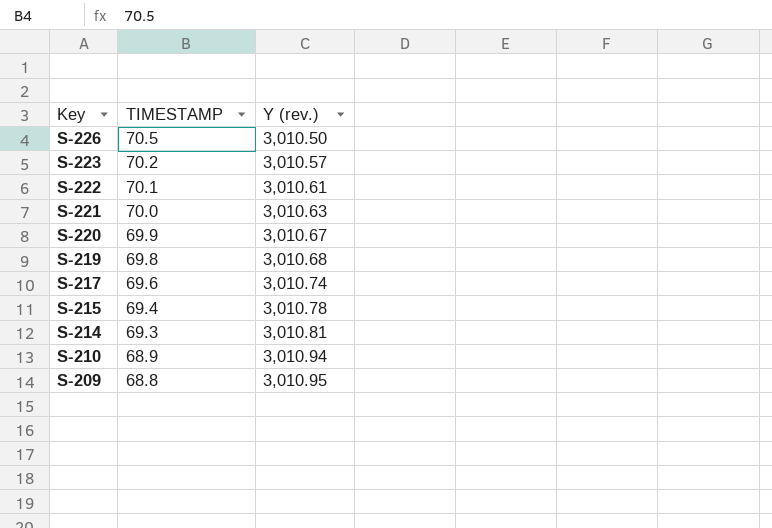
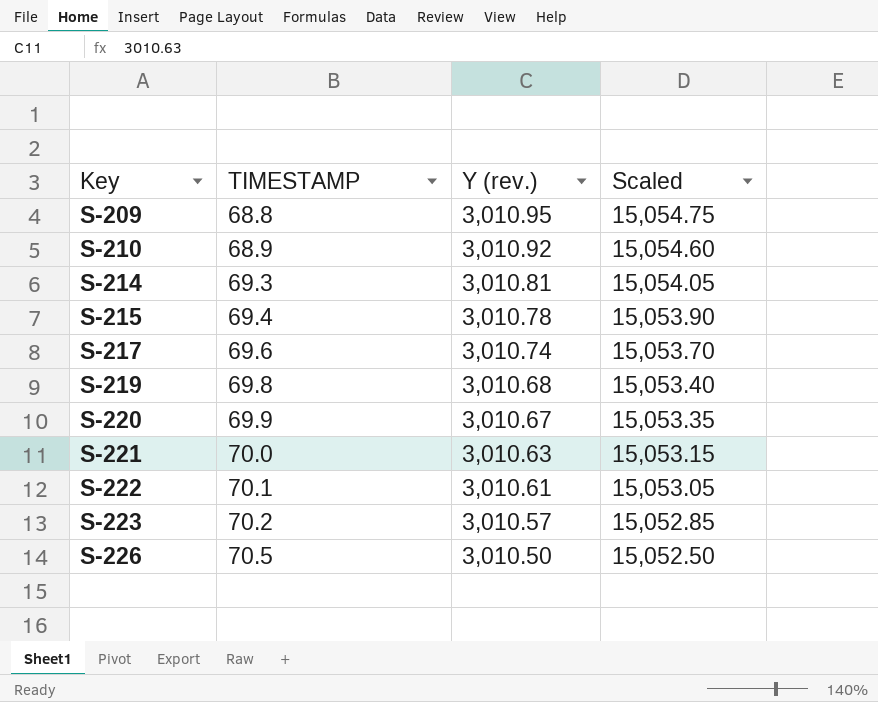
row order: Key descending -> Key ascending
column Scaled | formula: none -> [Y (rev.)] * 5
S-210 | Y (rev.): 3,010.94 -> 3,010.92

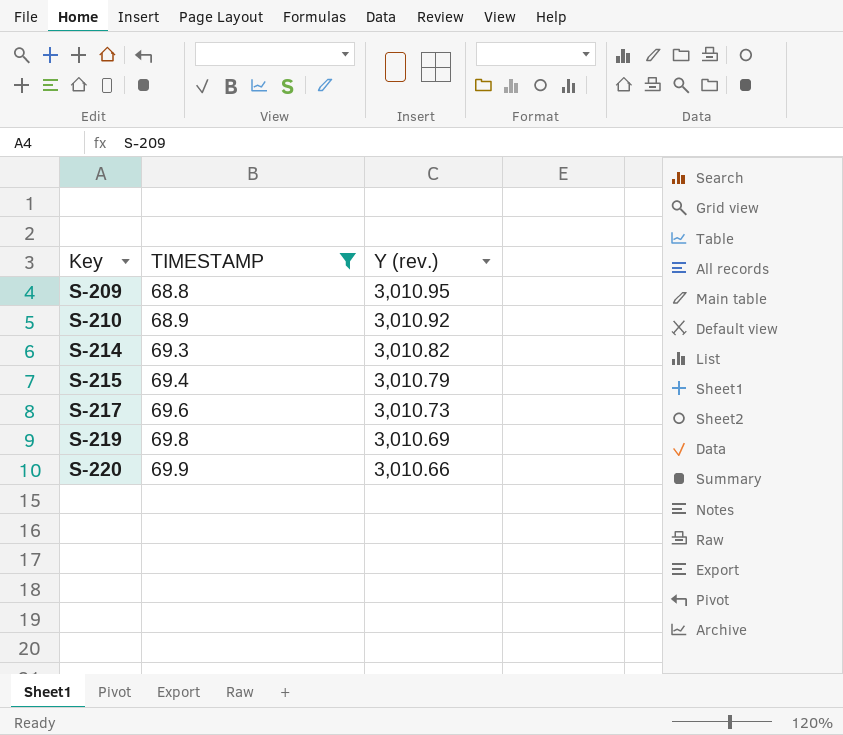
filter: none -> TIMESTAMP <= 69.9
column Scaled | formula: [Y (rev.)] * 5 -> none
S-214 | Y (rev.): 3,010.81 -> 3,010.82
S-215 | Y (rev.): 3,010.78 -> 3,010.79
S-217 | Y (rev.): 3,010.74 -> 3,010.73
S-219 | Y (rev.): 3,010.68 -> 3,010.69
S-220 | Y (rev.): 3,010.67 -> 3,010.66

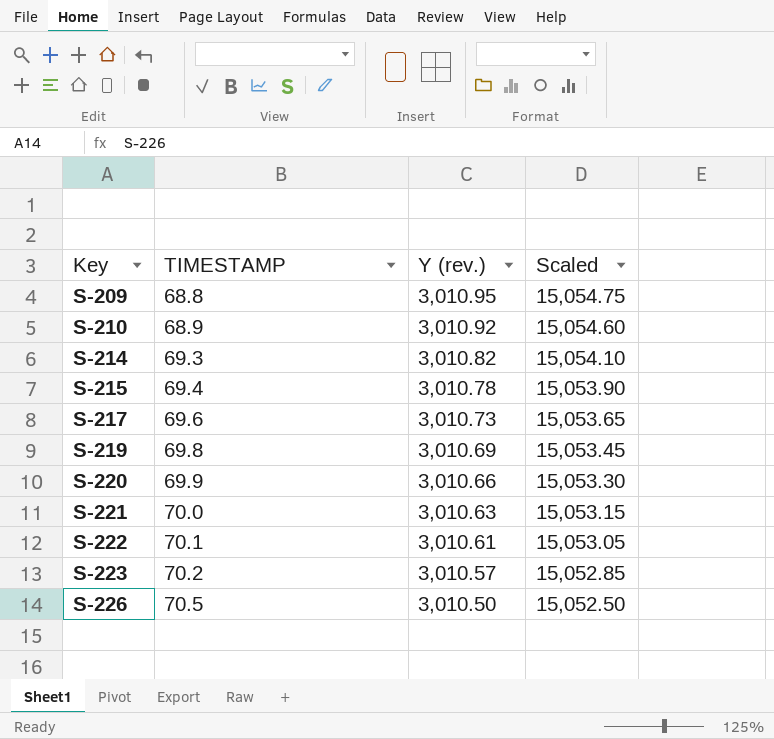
filter: TIMESTAMP <= 69.9 -> none
column Scaled | formula: none -> [Y (rev.)] * 5
S-215 | Y (rev.): 3,010.79 -> 3,010.78

